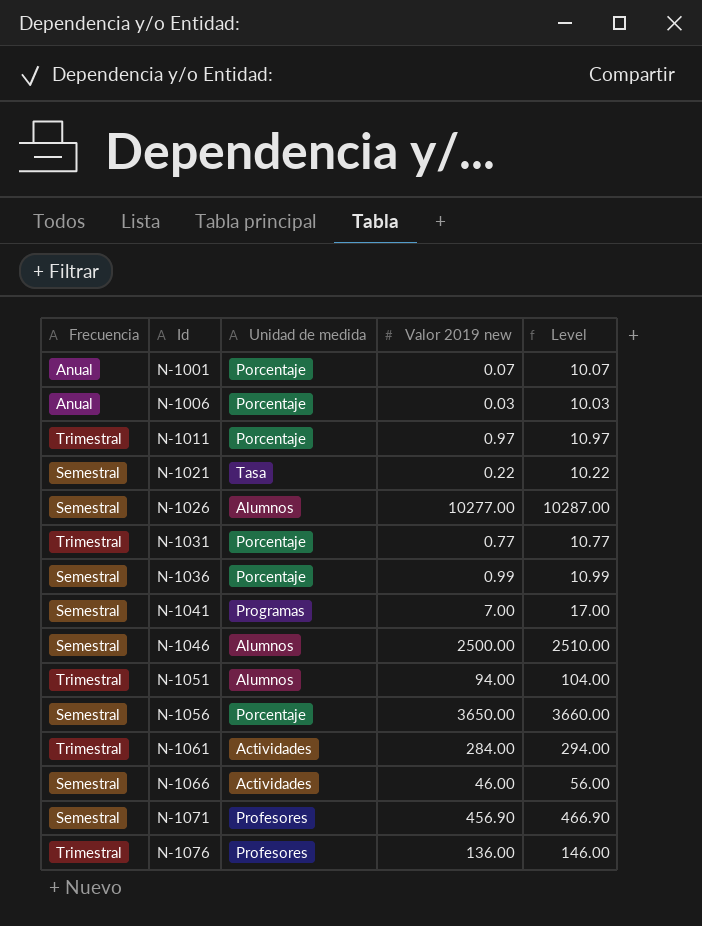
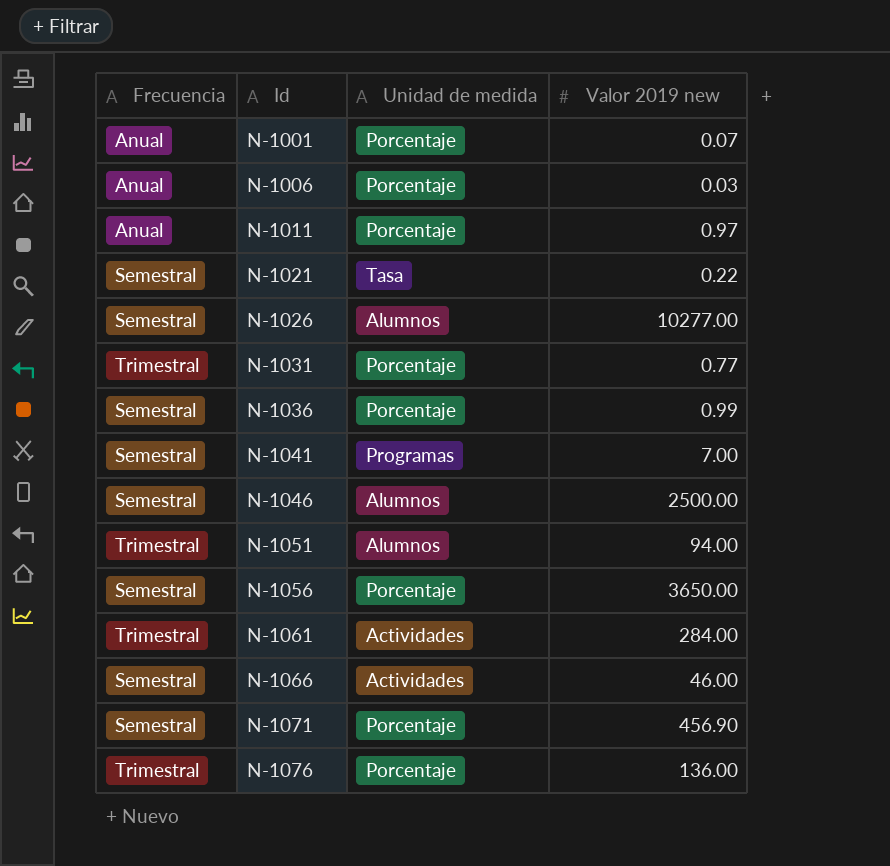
column Level | formula: [Valor 2019 new] + 10 -> none
N-1011 | Frecuencia: Trimestral -> Anual
N-1071 | Unidad de medida: Profesores -> Porcentaje
N-1076 | Unidad de medida: Profesores -> Porcentaje

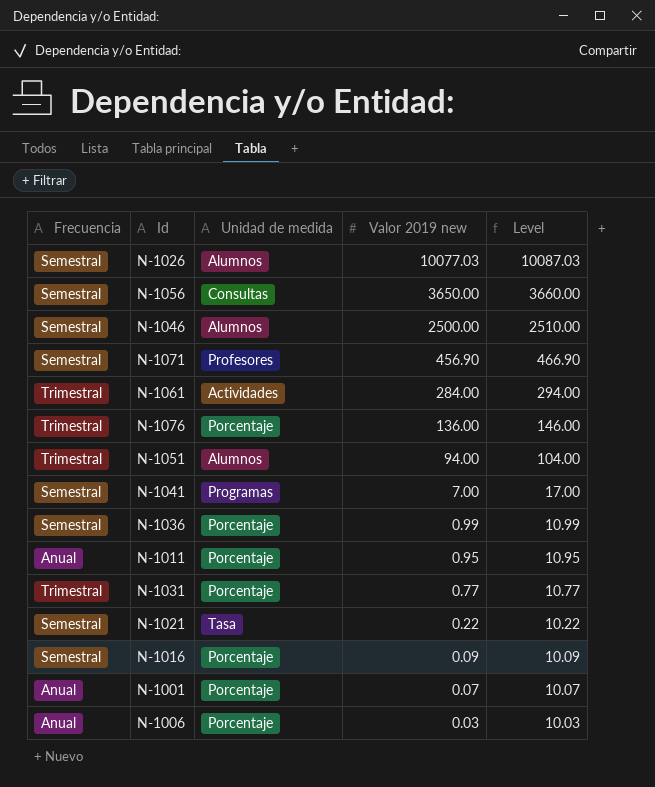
row order: Id ascending -> Valor 2019 new descending
column Level | formula: none -> [Valor 2019 new] + 10
row N-1066: Semestral | Actividades | 46.00 -> none
N-1026 | Valor 2019 new: 10277.00 -> 10077.03
N-1056 | Unidad de medida: Porcentaje -> Consultas
N-1071 | Unidad de medida: Porcentaje -> Profesores
N-1011 | Valor 2019 new: 0.97 -> 0.95
row N-1016: none -> Semestral | Porcentaje | 0.09 | 10.09

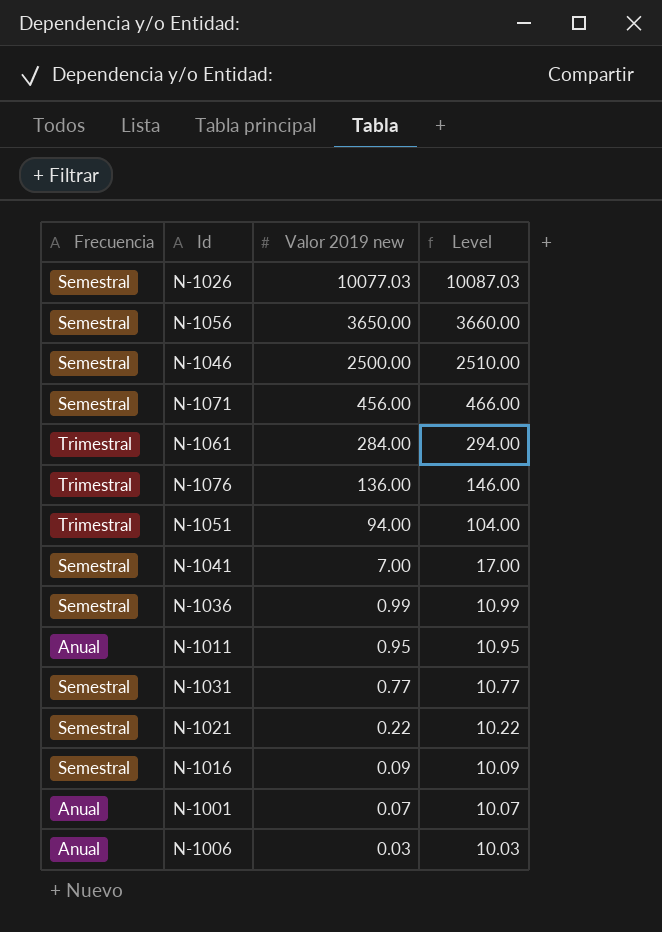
column Unidad de medida | position: 3 -> none
N-1071 | Valor 2019 new: 456.90 -> 456.00
N-1071 | Level: 466.90 -> 466.00
N-1031 | Frecuencia: Trimestral -> Semestral

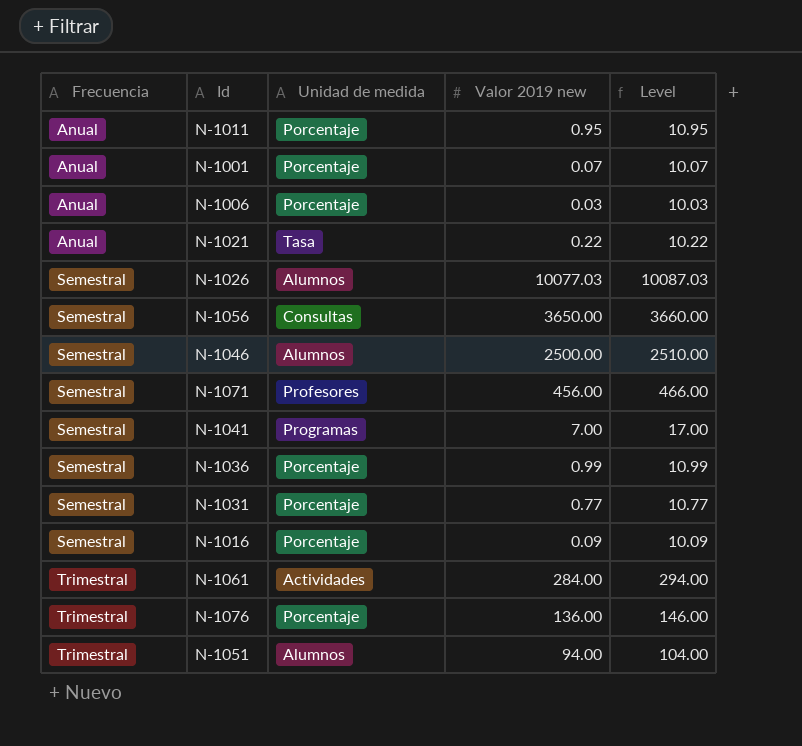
row order: Valor 2019 new descending -> Frecuencia ascending
column Unidad de medida | position: none -> 3
N-1021 | Frecuencia: Semestral -> Anual

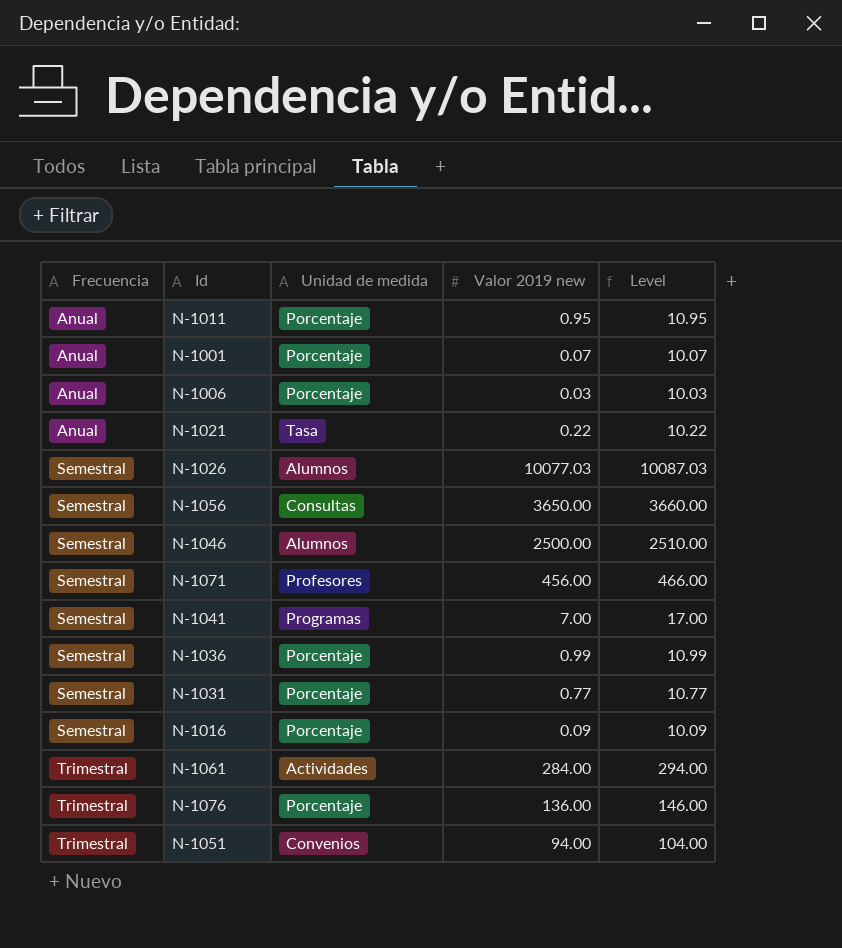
N-1051 | Unidad de medida: Alumnos -> Convenios

